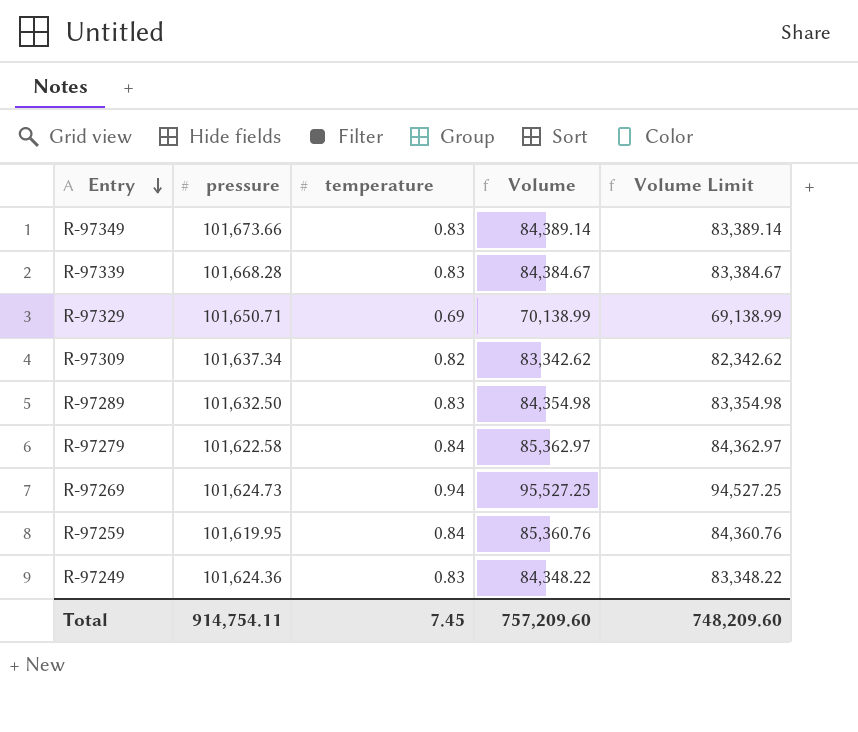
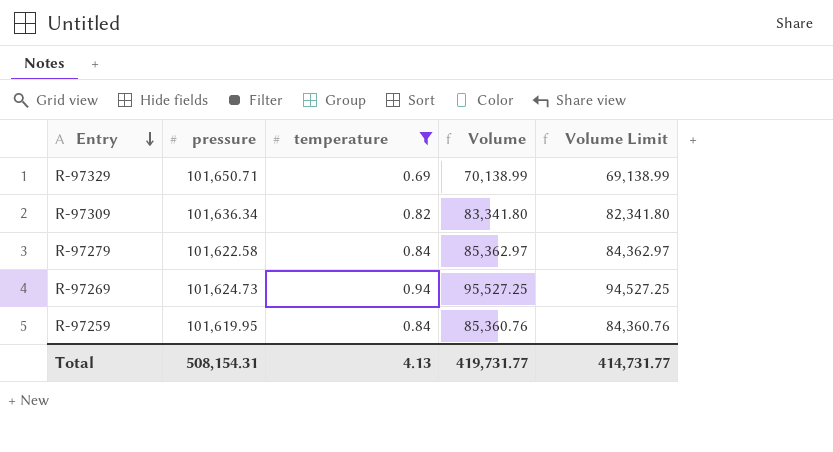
filter: none -> temperature != 0.83
R-97309 | pressure: 101,637.34 -> 101,636.34
R-97309 | Volume: 83,342.62 -> 83,341.80
R-97309 | Volume Limit: 82,342.62 -> 82,341.80
Total | pressure: 914,754.11 -> 508,154.31
Total | temperature: 7.45 -> 4.13
Total | Volume: 757,209.60 -> 419,731.77
Total | Volume Limit: 748,209.60 -> 414,731.77

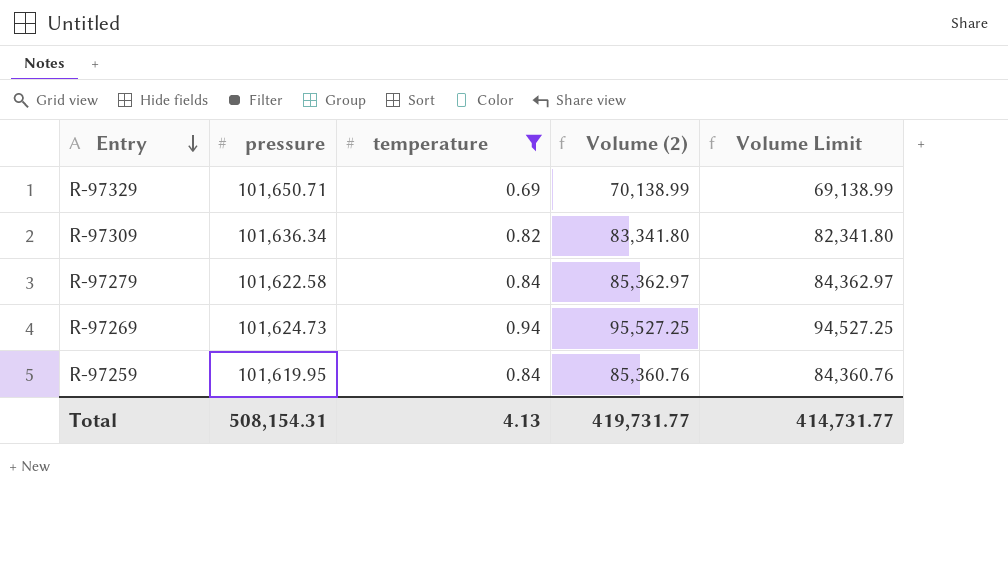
column name: Volume -> Volume (2)

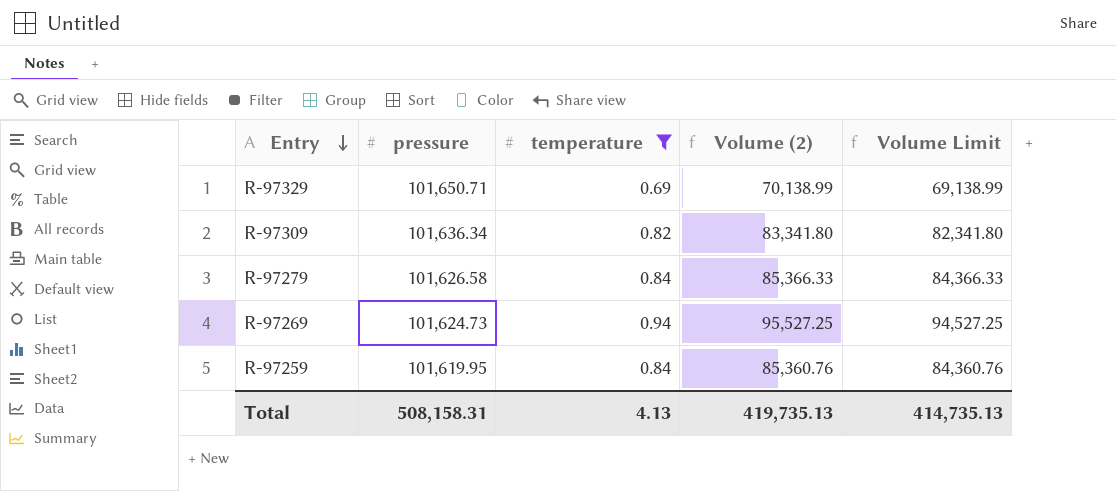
R-97279 | pressure: 101,622.58 -> 101,626.58
R-97279 | Volume (2): 85,362.97 -> 85,366.33
R-97279 | Volume Limit: 84,362.97 -> 84,366.33
Total | pressure: 508,154.31 -> 508,158.31
Total | Volume (2): 419,731.77 -> 419,735.13
Total | Volume Limit: 414,731.77 -> 414,735.13

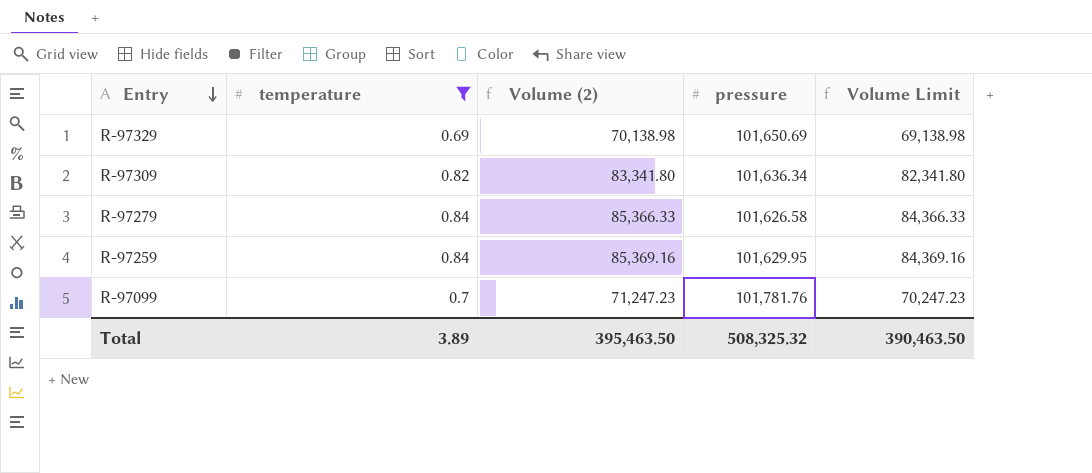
column pressure | position: 2 -> 4
row R-97269: 101,624.73 | 0.94 | 95,527.25 | 94,527.25 -> none
R-97329 | Volume (2): 70,138.99 -> 70,138.98
R-97329 | pressure: 101,650.71 -> 101,650.69
R-97329 | Volume Limit: 69,138.99 -> 69,138.98
R-97259 | Volume (2): 85,360.76 -> 85,369.16
R-97259 | pressure: 101,619.95 -> 101,629.95
R-97259 | Volume Limit: 84,360.76 -> 84,369.16
row R-97099: none -> 0.7 | 71,247.23 | 101,781.76 | 70,247.23
Total | temperature: 4.13 -> 3.89
Total | Volume (2): 419,735.13 -> 395,463.50
Total | pressure: 508,158.31 -> 508,325.32
Total | Volume Limit: 414,735.13 -> 390,463.50

